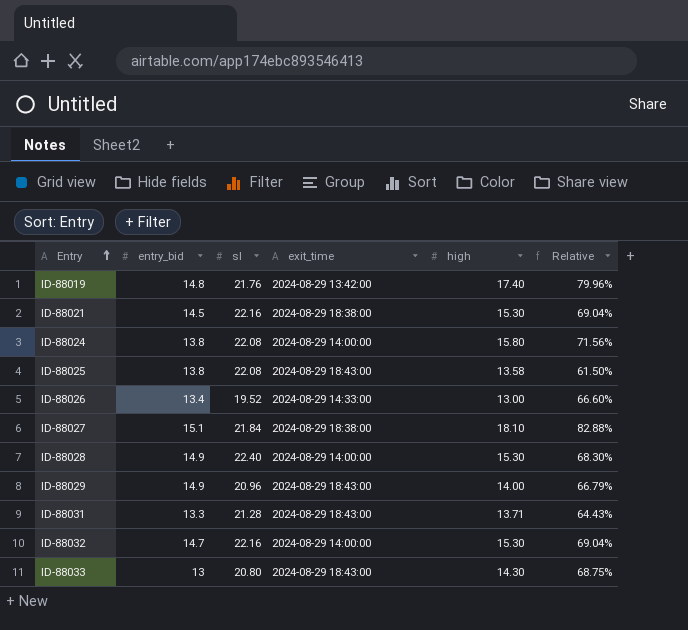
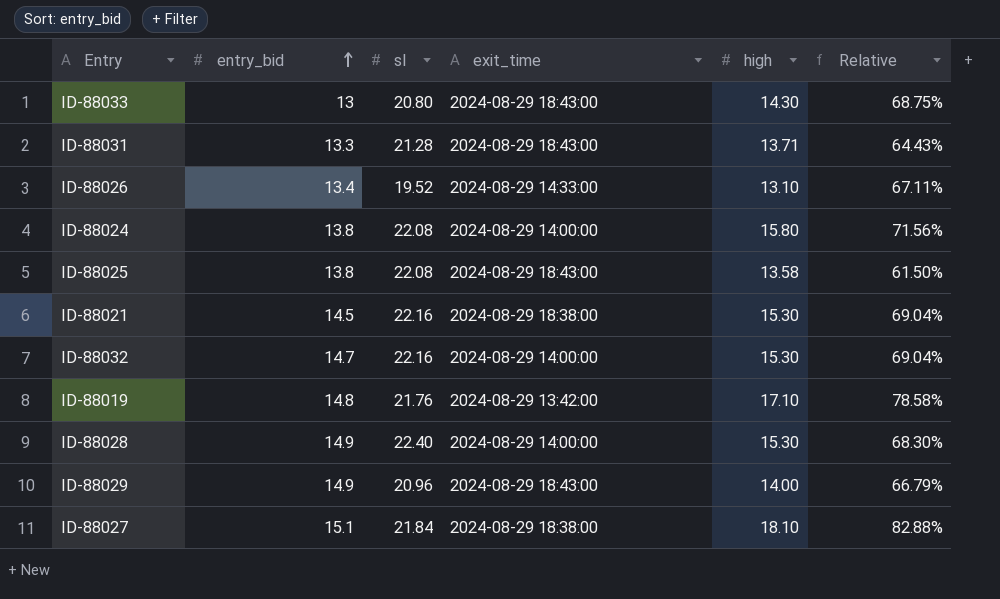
row order: Entry ascending -> entry_bid ascending
ID-88026 | high: 13.00 -> 13.10
ID-88026 | Relative: 66.60% -> 67.11%
ID-88019 | high: 17.40 -> 17.10
ID-88019 | Relative: 79.96% -> 78.58%

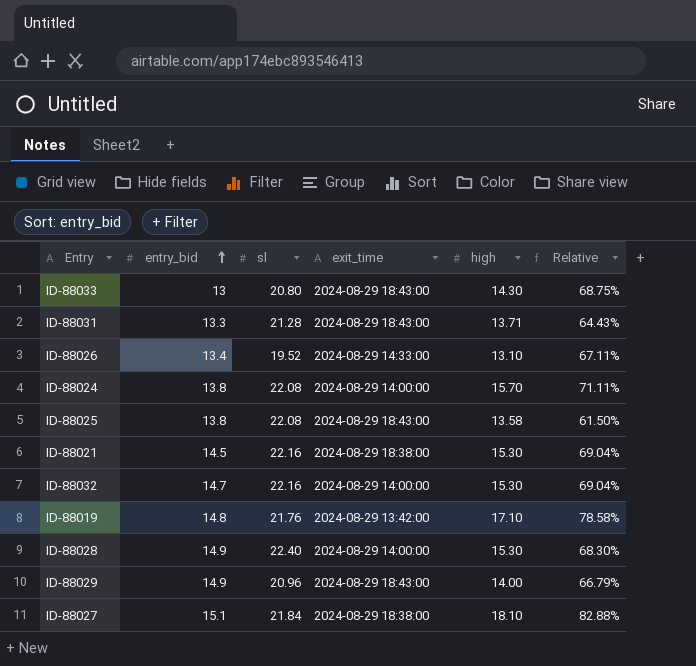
ID-88024 | high: 15.80 -> 15.70
ID-88024 | Relative: 71.56% -> 71.11%

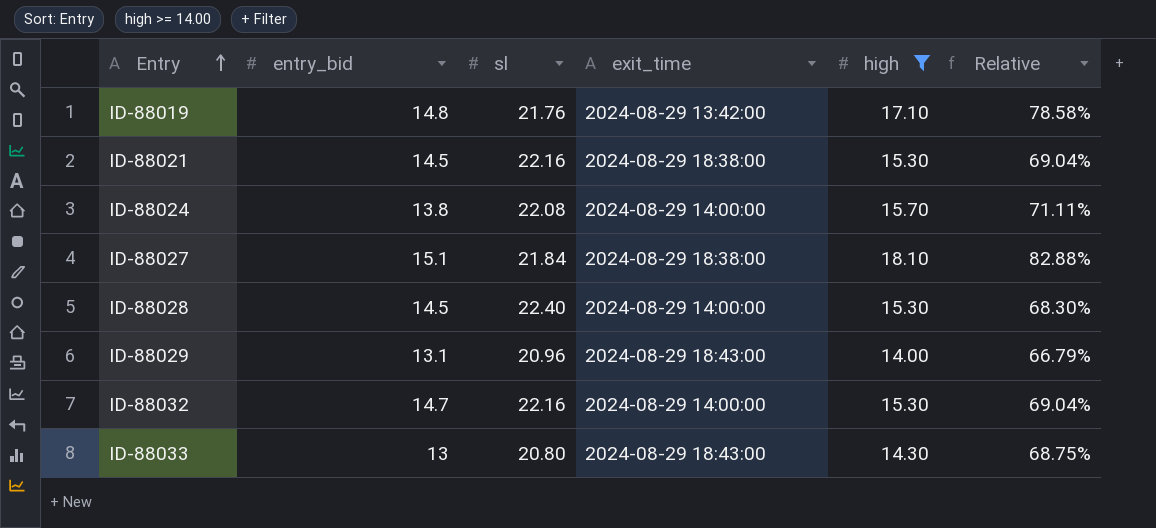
filter: none -> high >= 14.00
row order: entry_bid ascending -> Entry ascending
ID-88028 | entry_bid: 14.9 -> 14.5
ID-88029 | entry_bid: 14.9 -> 13.1

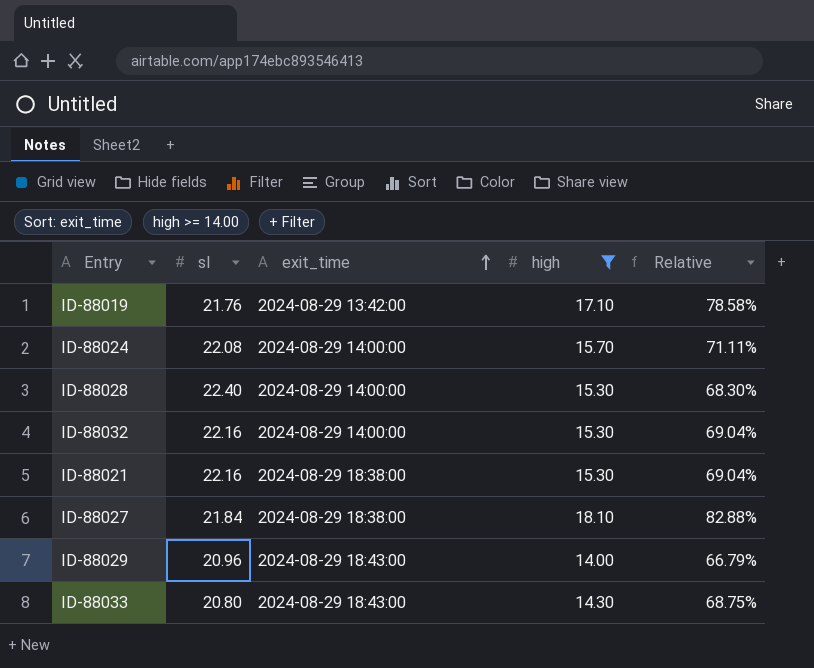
row order: Entry ascending -> exit_time ascending
column entry_bid | position: 2 -> none

